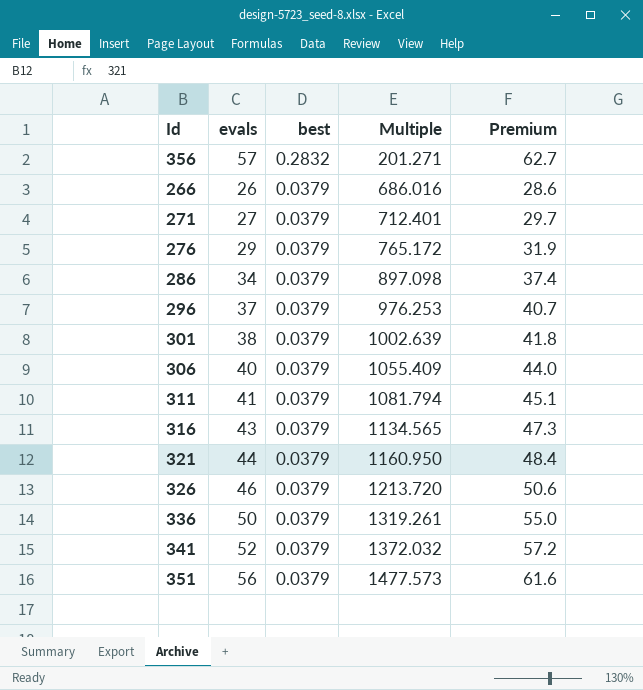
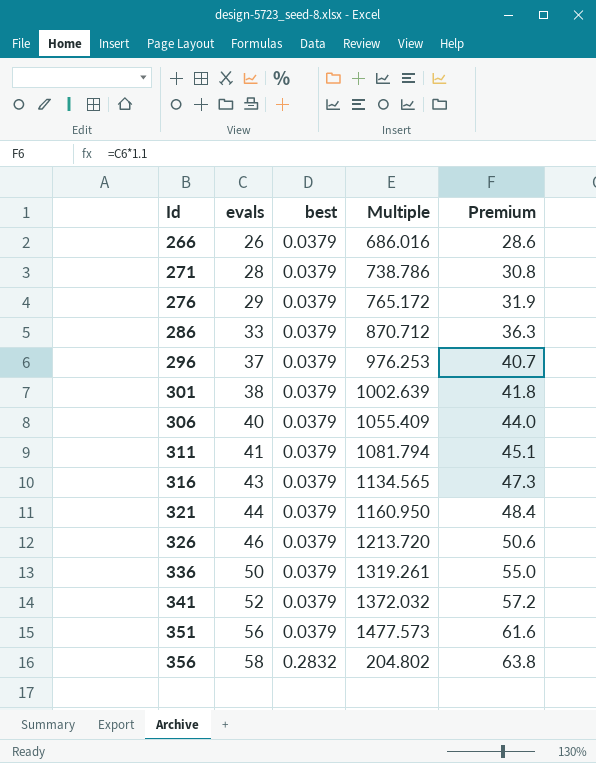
row order: best descending -> Id ascending
271 | evals: 27 -> 28
271 | Multiple: 712.401 -> 738.786
271 | Premium: 29.7 -> 30.8
286 | evals: 34 -> 33
286 | Multiple: 897.098 -> 870.712
286 | Premium: 37.4 -> 36.3
356 | evals: 57 -> 58
356 | Multiple: 201.271 -> 204.802
356 | Premium: 62.7 -> 63.8

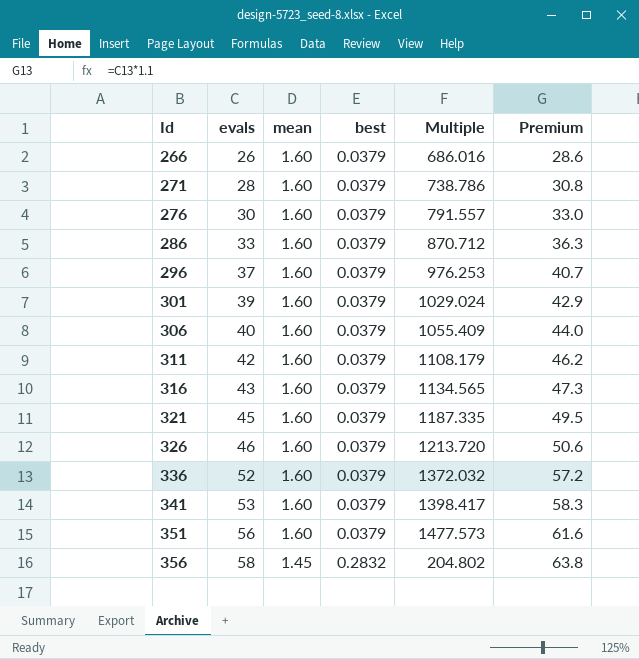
column mean | position: none -> 3
276 | evals: 29 -> 30
276 | Multiple: 765.172 -> 791.557
276 | Premium: 31.9 -> 33.0
301 | evals: 38 -> 39
301 | Multiple: 1002.639 -> 1029.024
301 | Premium: 41.8 -> 42.9
311 | evals: 41 -> 42
311 | Multiple: 1081.794 -> 1108.179
311 | Premium: 45.1 -> 46.2
321 | evals: 44 -> 45
321 | Multiple: 1160.950 -> 1187.335
321 | Premium: 48.4 -> 49.5
336 | evals: 50 -> 52
336 | Multiple: 1319.261 -> 1372.032
336 | Premium: 55.0 -> 57.2
341 | evals: 52 -> 53
341 | Multiple: 1372.032 -> 1398.417
341 | Premium: 57.2 -> 58.3

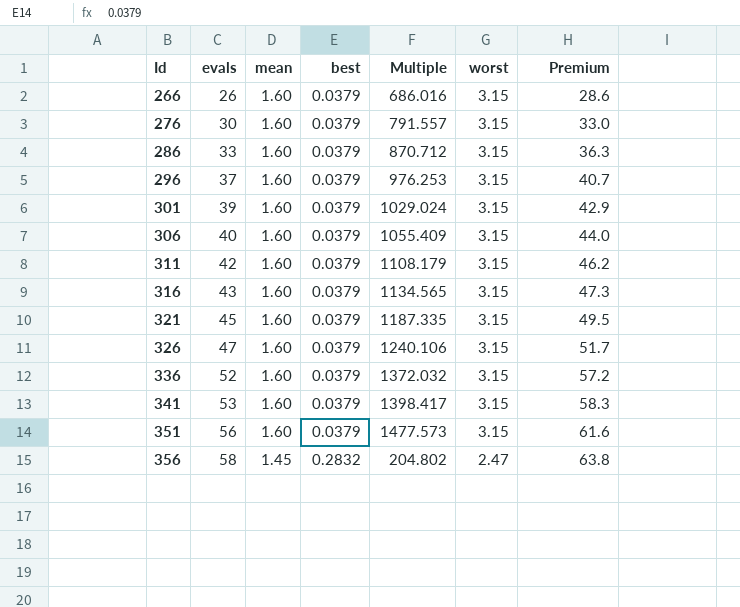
column worst | position: none -> 6
row 271: 28 | 1.60 | 0.0379 | 738.786 | 30.8 -> none
326 | evals: 46 -> 47
326 | Multiple: 1213.720 -> 1240.106
326 | Premium: 50.6 -> 51.7

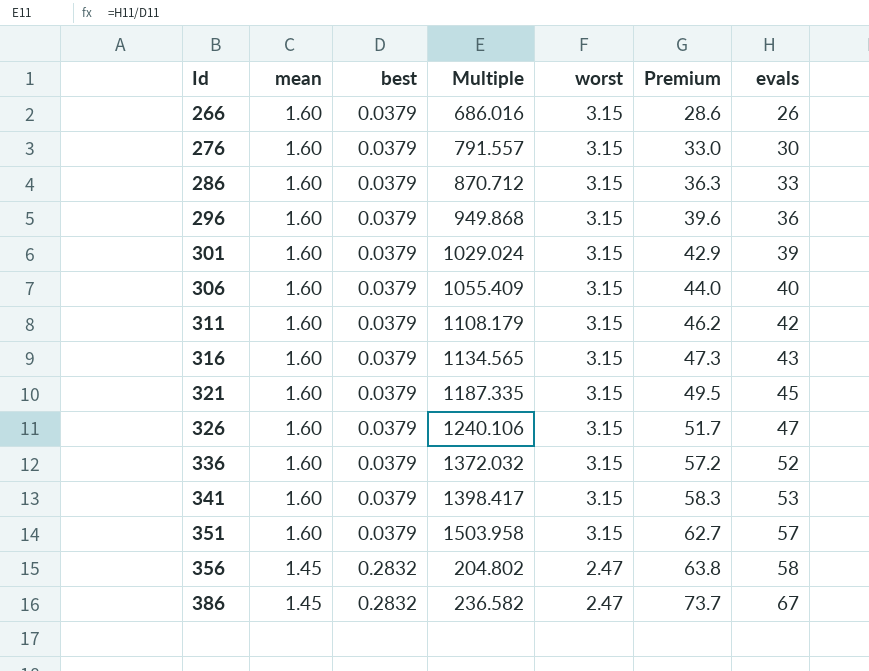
column evals | position: 2 -> 7
296 | Multiple: 976.253 -> 949.868
296 | Premium: 40.7 -> 39.6
296 | evals: 37 -> 36
351 | Multiple: 1477.573 -> 1503.958
351 | Premium: 61.6 -> 62.7
351 | evals: 56 -> 57
row 386: none -> 1.45 | 0.2832 | 236.582 | 2.47 | 73.7 | 67

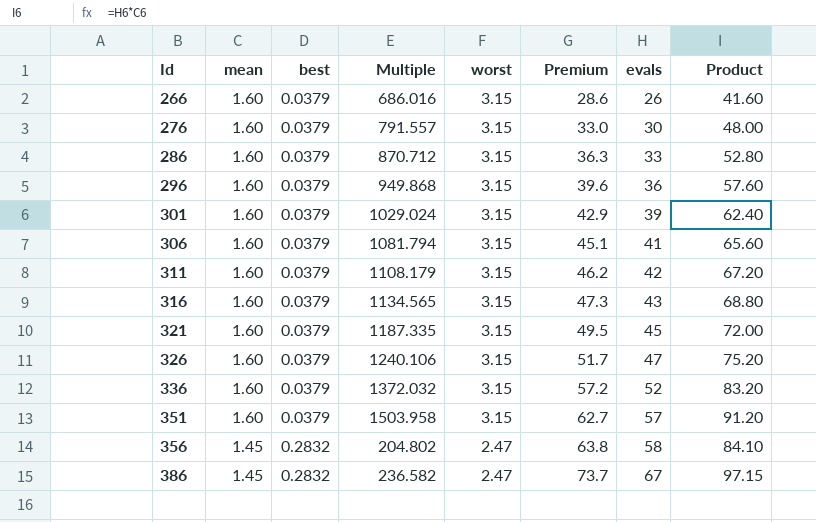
column Product | formula: none -> [mean] * [evals]
row 341: 1.60 | 0.0379 | 1398.417 | 3.15 | 58.3 | 53 -> none
306 | Multiple: 1055.409 -> 1081.794
306 | Premium: 44.0 -> 45.1
306 | evals: 40 -> 41

